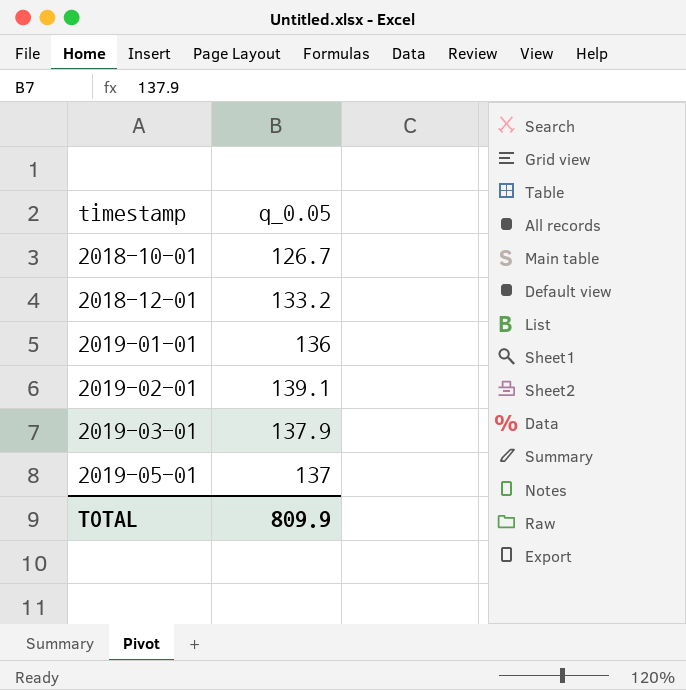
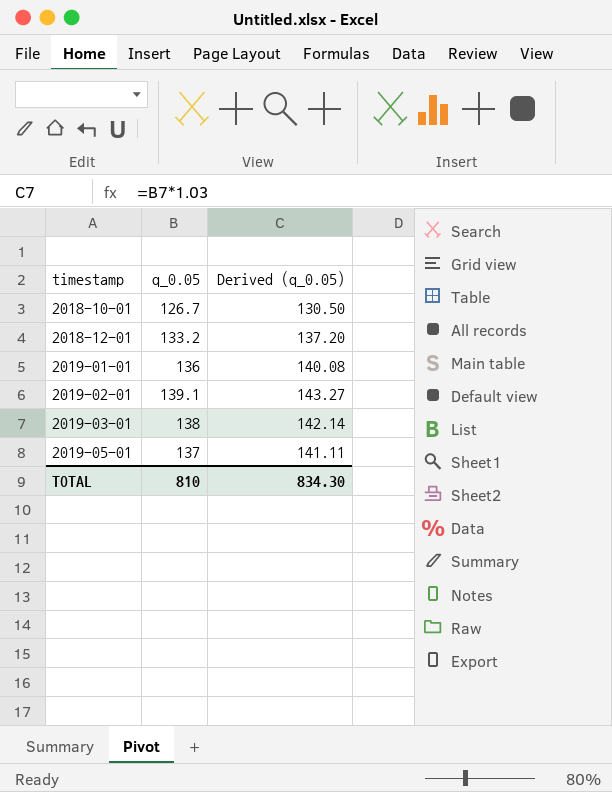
column Derived (q_0.05) | formula: none -> [q_0.05] * 1.03
2019-03-01 | q_0.05: 137.9 -> 138
TOTAL | q_0.05: 809.9 -> 810

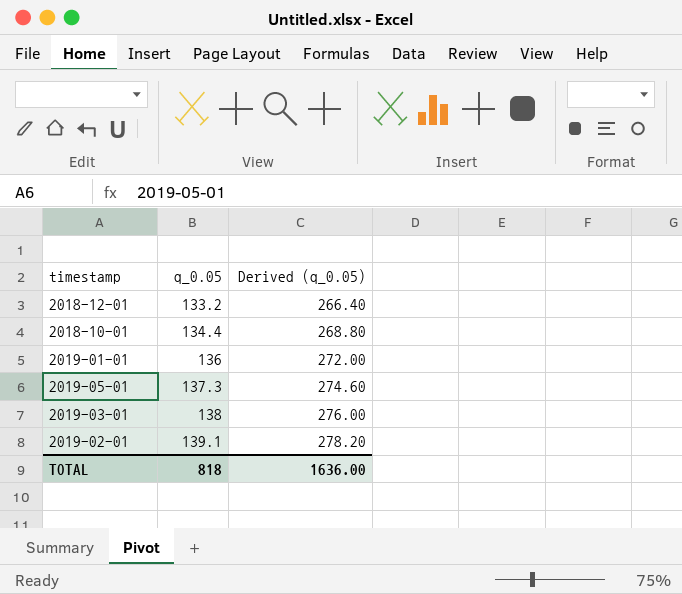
row order: timestamp ascending -> q_0.05 ascending
column Derived (q_0.05) | formula: [q_0.05] * 1.03 -> [q_0.05] * 2
2018-10-01 | q_0.05: 126.7 -> 134.4
2019-05-01 | q_0.05: 137 -> 137.3
TOTAL | q_0.05: 810 -> 818
TOTAL | Derived (q_0.05): 834.30 -> 1636.00

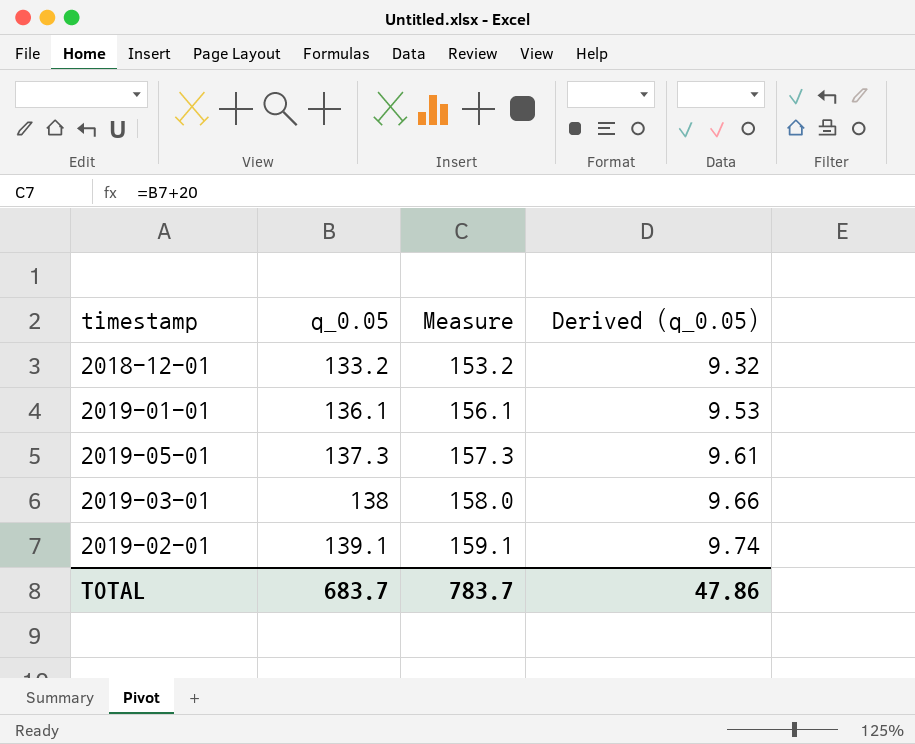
column Measure | formula: none -> [q_0.05] + 20
column Derived (q_0.05) | formula: [q_0.05] * 2 -> [q_0.05] * 0.07
row 2018-10-01: 134.4 | 268.80 -> none
2019-01-01 | q_0.05: 136 -> 136.1
TOTAL | q_0.05: 818 -> 683.7
TOTAL | Derived (q_0.05): 1636.00 -> 47.86

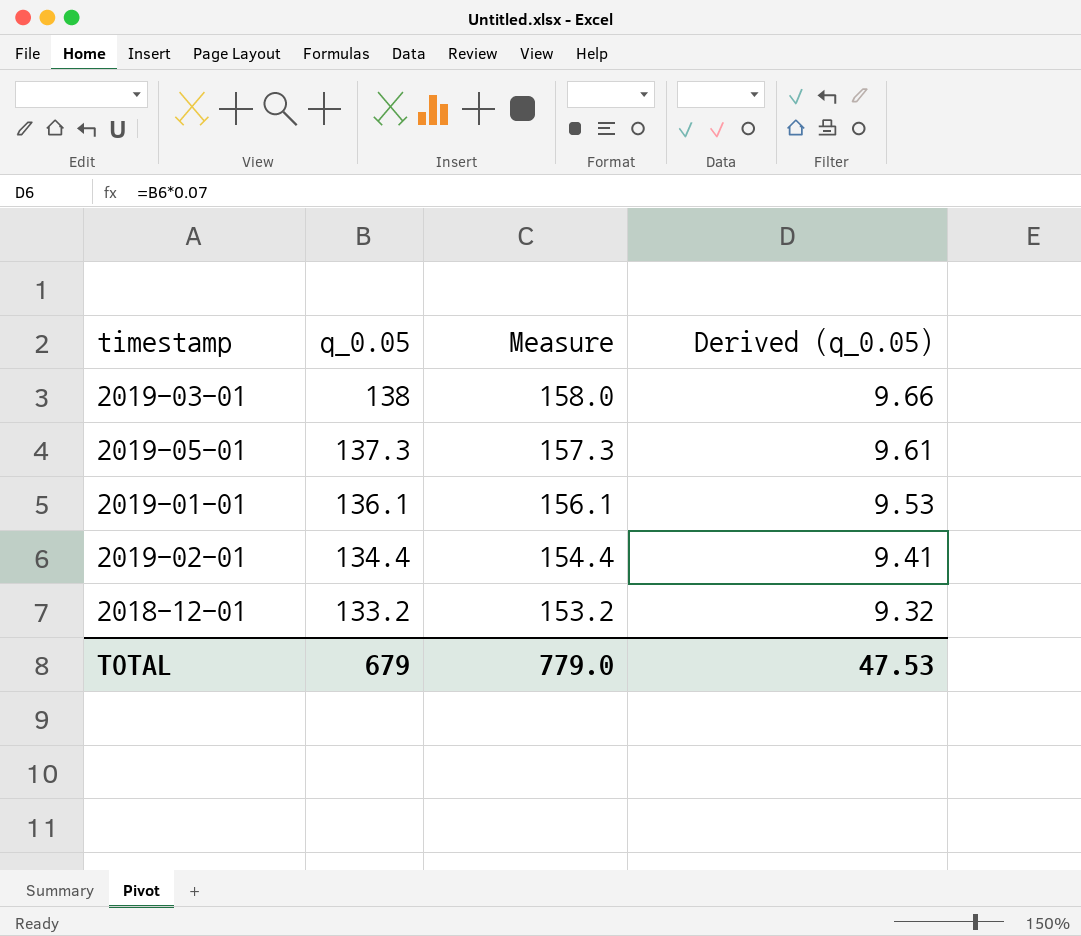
row order: q_0.05 ascending -> q_0.05 descending
2019-02-01 | q_0.05: 139.1 -> 134.4
2019-02-01 | Measure: 159.1 -> 154.4
2019-02-01 | Derived (q_0.05): 9.74 -> 9.41
TOTAL | q_0.05: 683.7 -> 679
TOTAL | Measure: 783.7 -> 779.0
TOTAL | Derived (q_0.05): 47.86 -> 47.53

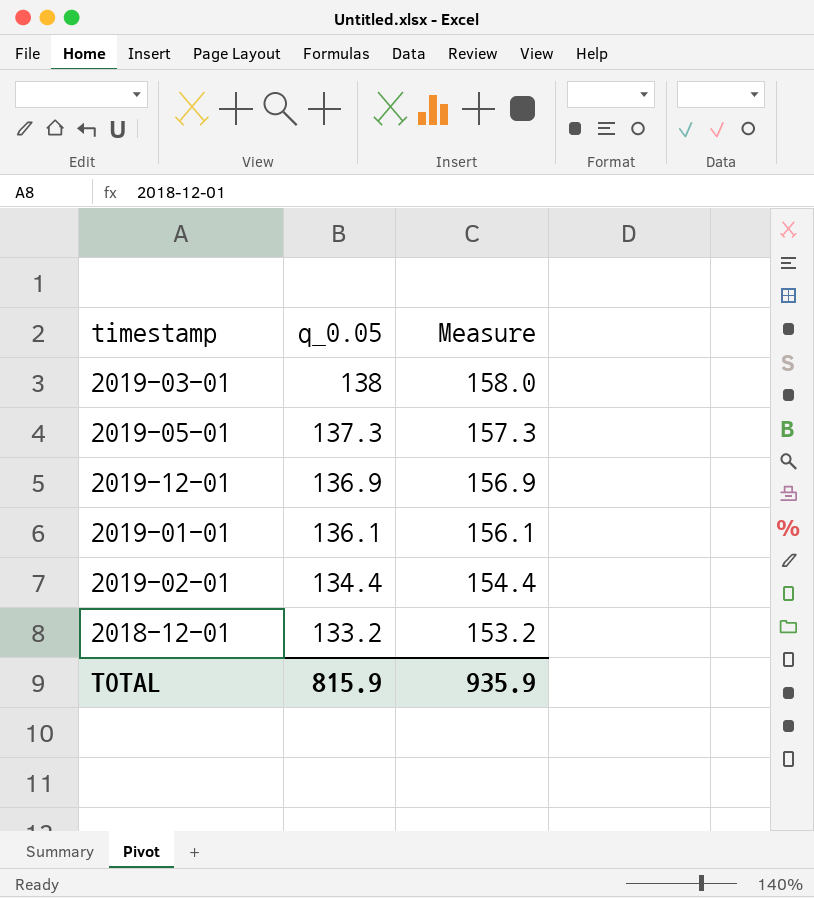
column Derived (q_0.05) | formula: [q_0.05] * 0.07 -> none
row 2019-12-01: none -> 136.9 | 156.9
TOTAL | q_0.05: 679 -> 815.9
TOTAL | Measure: 779.0 -> 935.9

